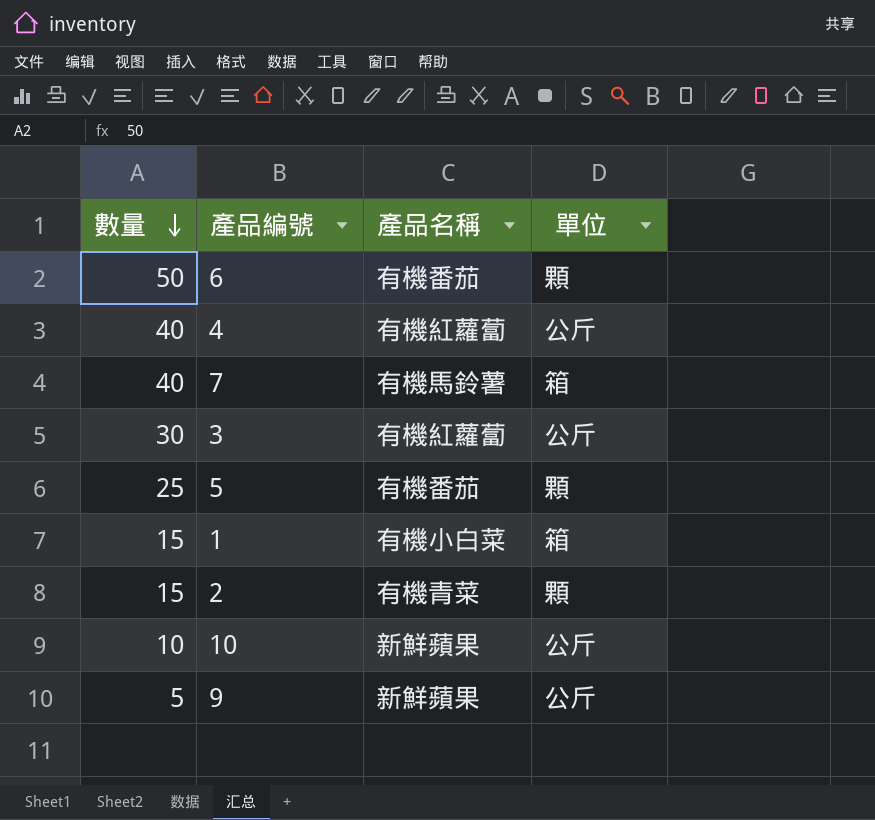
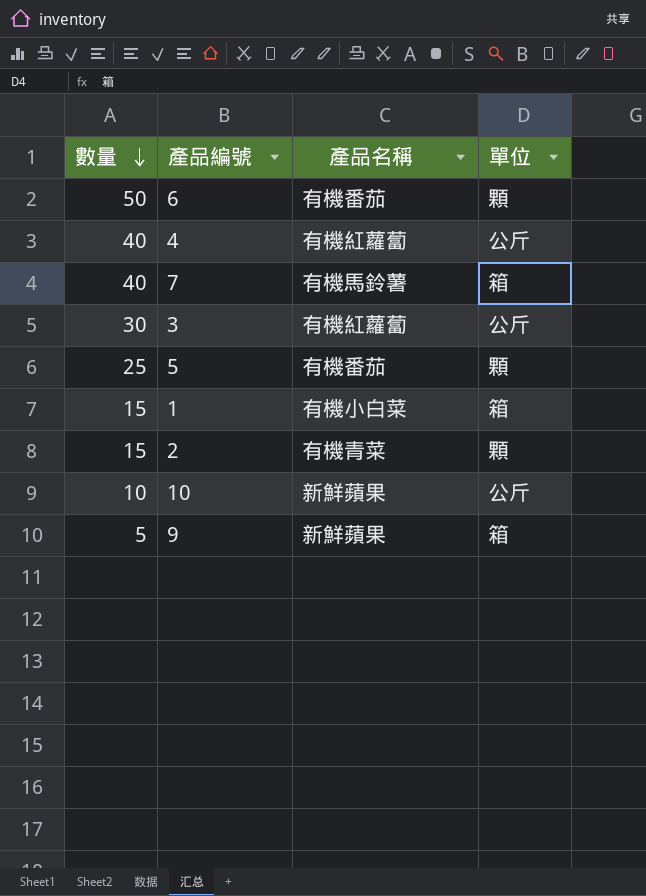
9 | 單位: 公斤 -> 箱

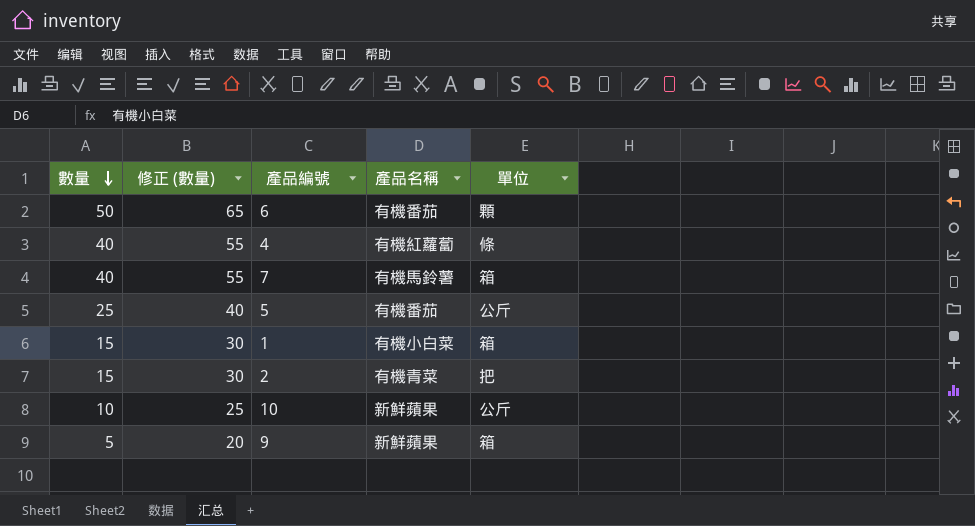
column 修正 (數量) | formula: none -> [數量] + 15
row 3: 30 | 有機紅蘿蔔 | 公斤 -> none
4 | 單位: 公斤 -> 條
5 | 單位: 顆 -> 公斤
2 | 單位: 顆 -> 把

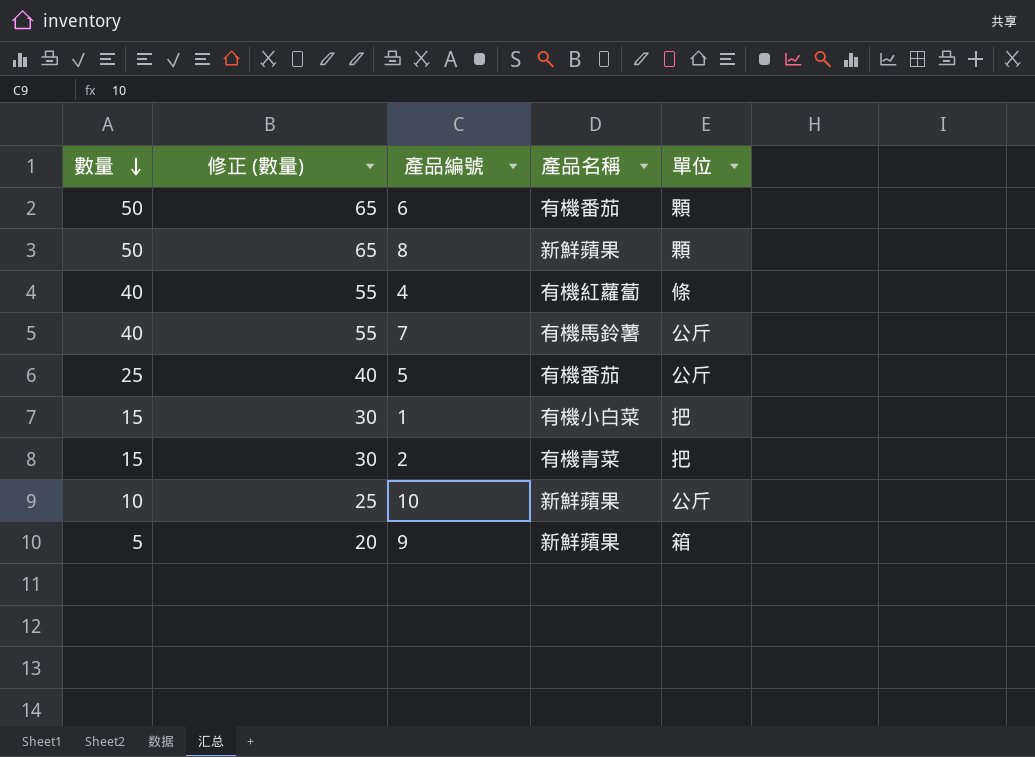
row 8: none -> 50 | 65 | 新鮮蘋果 | 顆
7 | 單位: 箱 -> 公斤
1 | 單位: 箱 -> 把

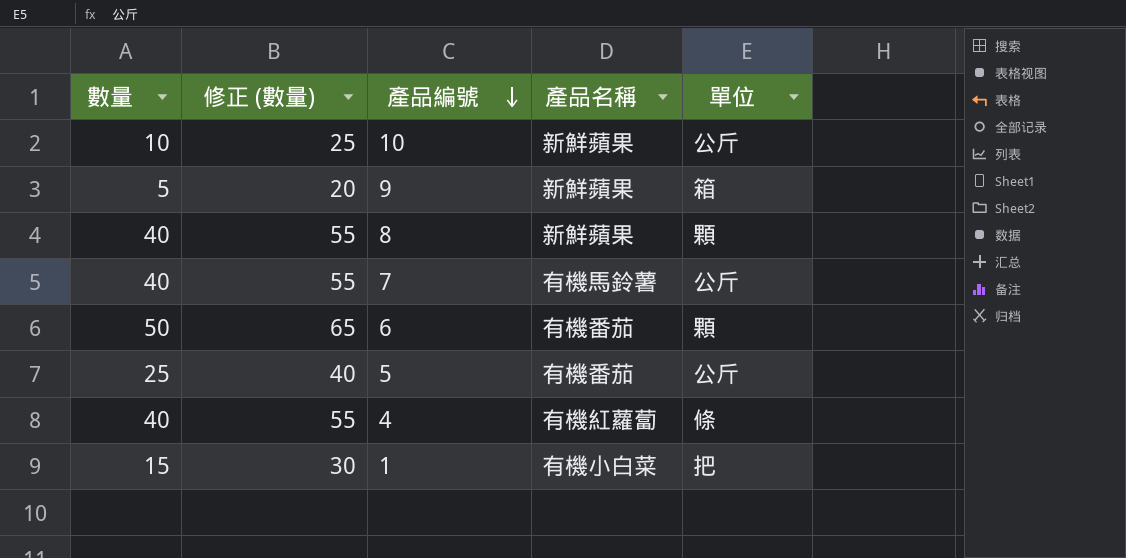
row order: 數量 descending -> 產品編號 descending
row 2: 15 | 30 | 有機青菜 | 把 -> none
8 | 數量: 50 -> 40
8 | 修正 (數量): 65 -> 55

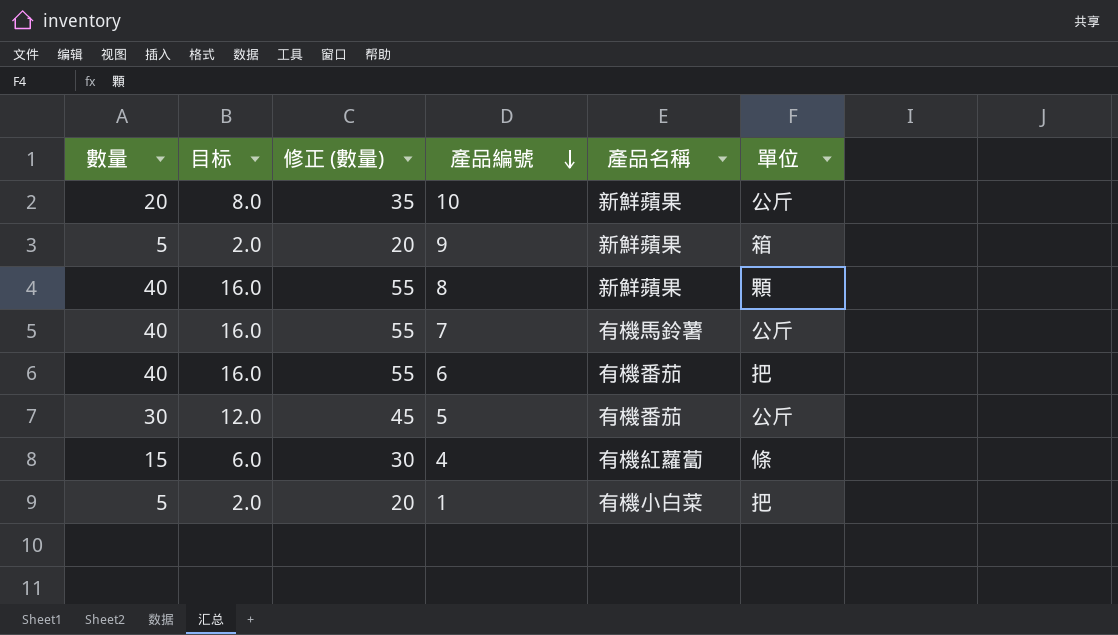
column 目标 | formula: none -> [數量] * 0.4
10 | 數量: 10 -> 20
10 | 修正 (數量): 25 -> 35
6 | 數量: 50 -> 40
6 | 修正 (數量): 65 -> 55
6 | 單位: 顆 -> 把
5 | 數量: 25 -> 30
5 | 修正 (數量): 40 -> 45
4 | 數量: 40 -> 15
4 | 修正 (數量): 55 -> 30
1 | 數量: 15 -> 5
1 | 修正 (數量): 30 -> 20

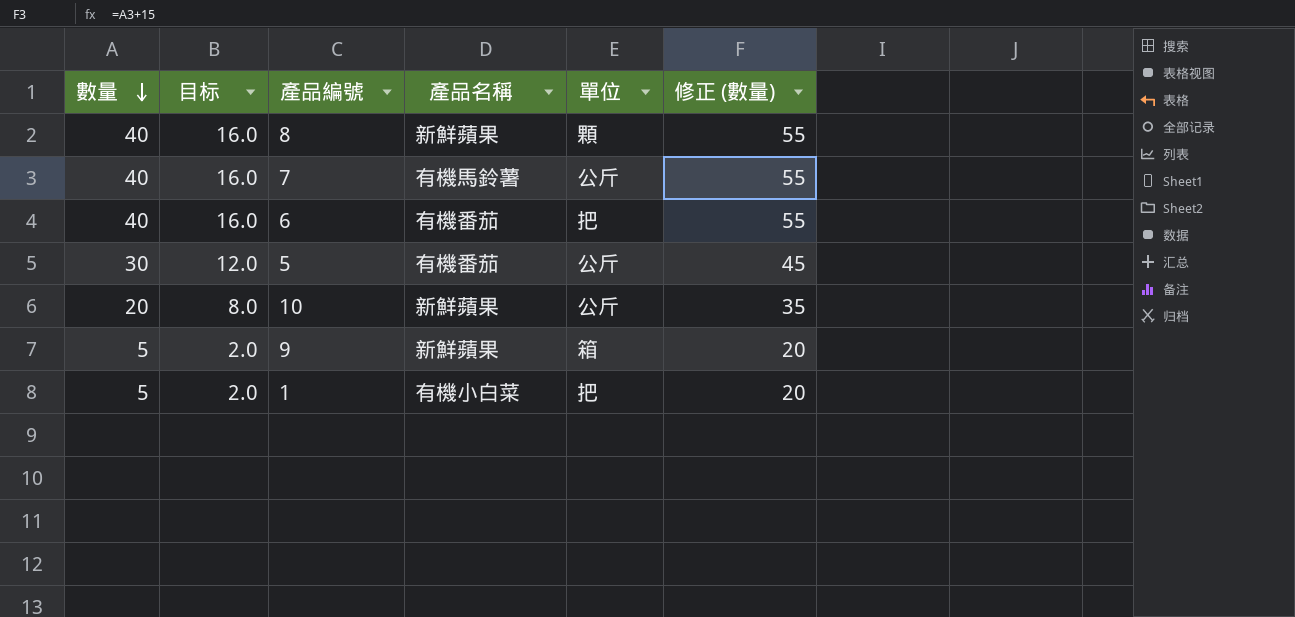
row order: 產品編號 descending -> 數量 descending
column 修正 (數量) | position: 3 -> 6
row 4: 15 | 6.0 | 30 | 有機紅蘿蔔 | 條 -> none

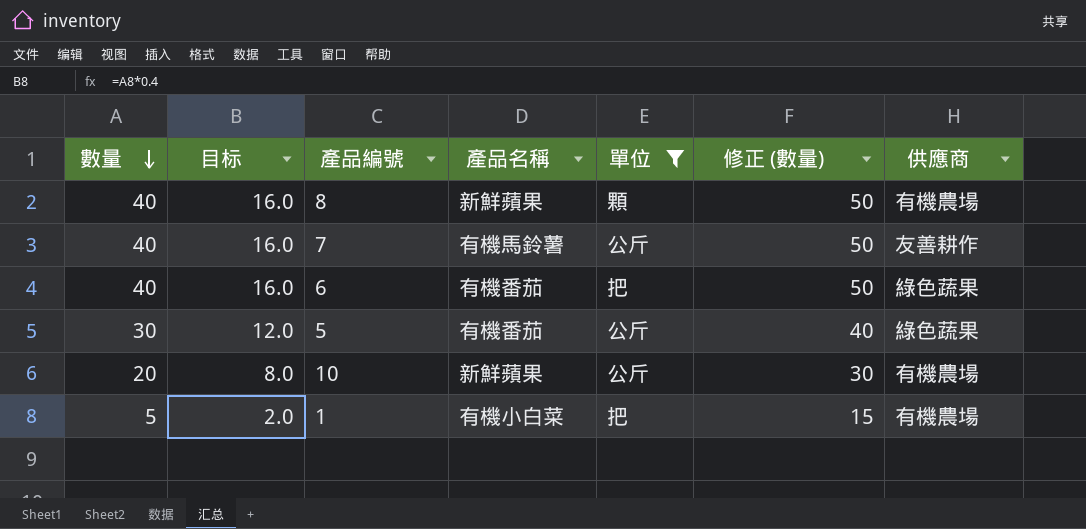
filter: none -> 單位 != 箱
column 修正 (數量) | formula: [數量] + 15 -> [數量] + 10
column 供應商 | position: none -> 7

